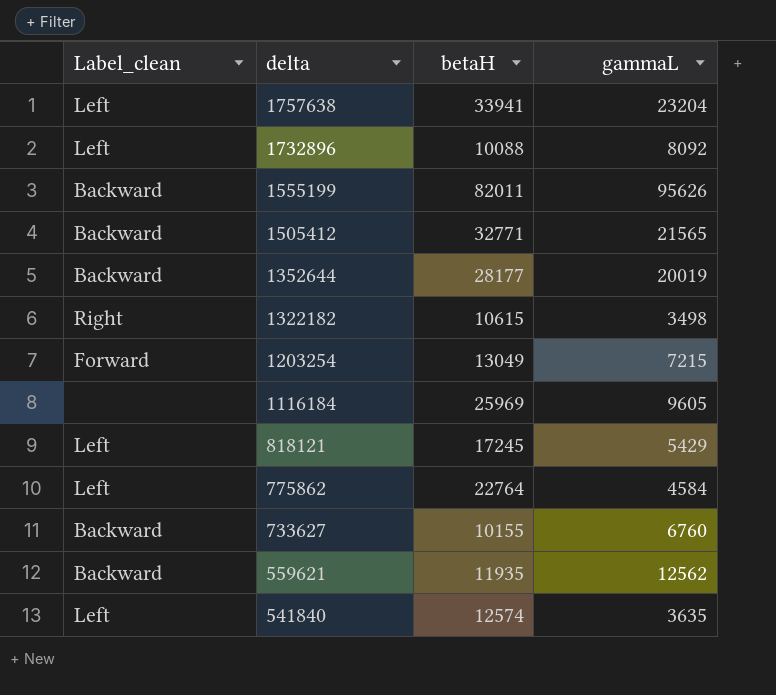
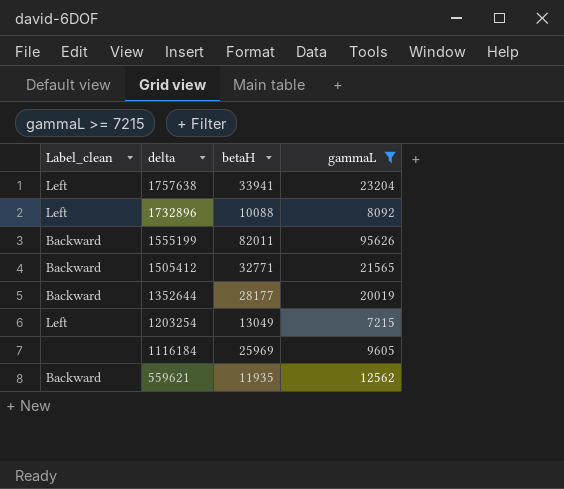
filter: none -> gammaL >= 7215
1203254 | Label_clean: Forward -> Left

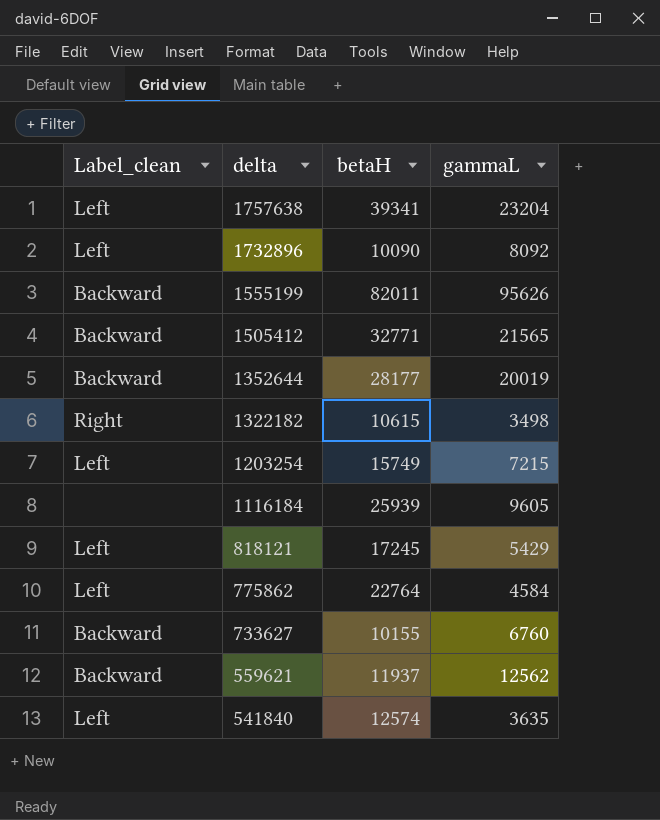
filter: gammaL >= 7215 -> none
1757638 | betaH: 33941 -> 39341
1732896 | betaH: 10088 -> 10090
1203254 | betaH: 13049 -> 15749
1116184 | betaH: 25969 -> 25939
559621 | betaH: 11935 -> 11937

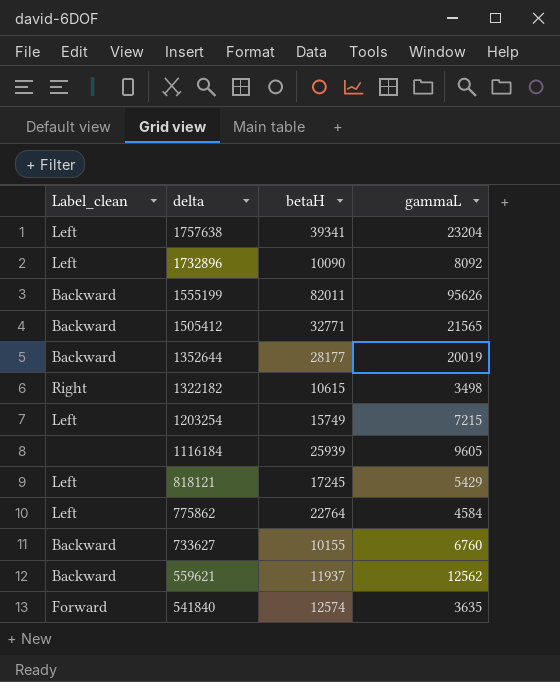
541840 | Label_clean: Left -> Forward

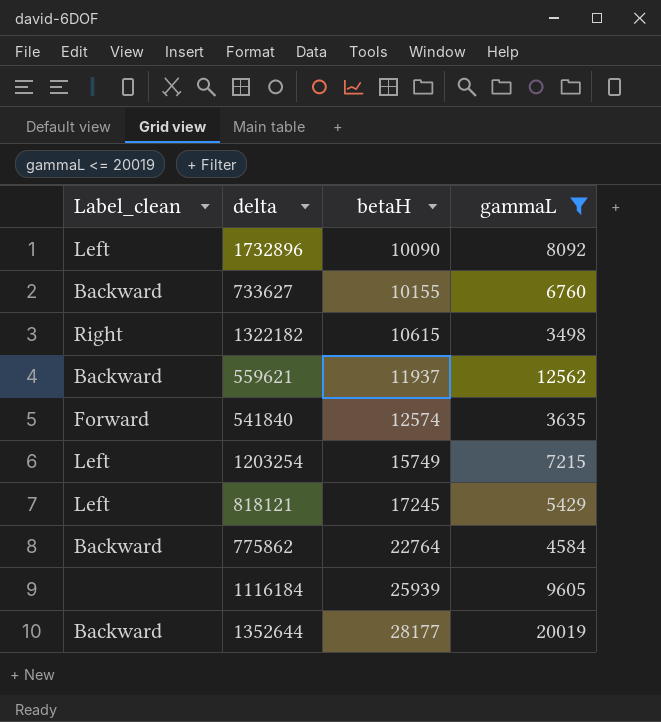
filter: none -> gammaL <= 20019
row order: delta descending -> betaH ascending
775862 | Label_clean: Left -> Backward

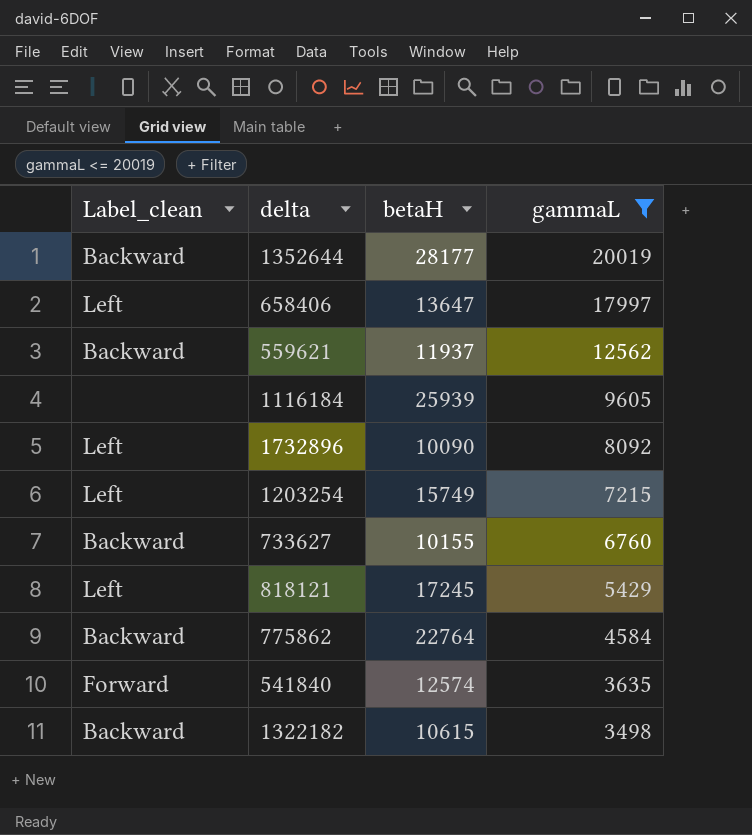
row order: betaH ascending -> gammaL descending
row 658406: none -> Left | 13647 | 17997
1322182 | Label_clean: Right -> Backward

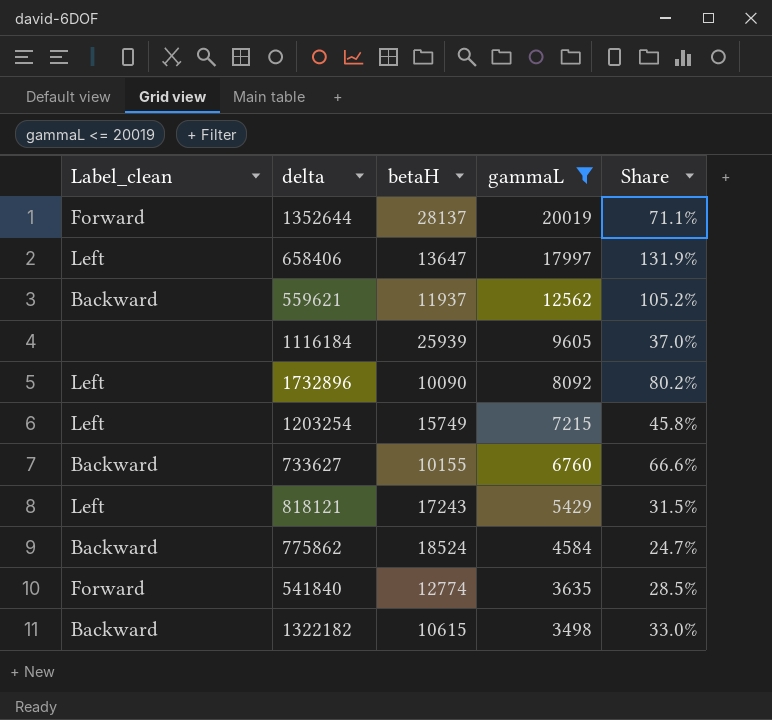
column Share | formula: none -> [gammaL] / [betaH]
1352644 | Label_clean: Backward -> Forward
1352644 | betaH: 28177 -> 28137
818121 | betaH: 17245 -> 17243
775862 | betaH: 22764 -> 18524
541840 | betaH: 12574 -> 12774

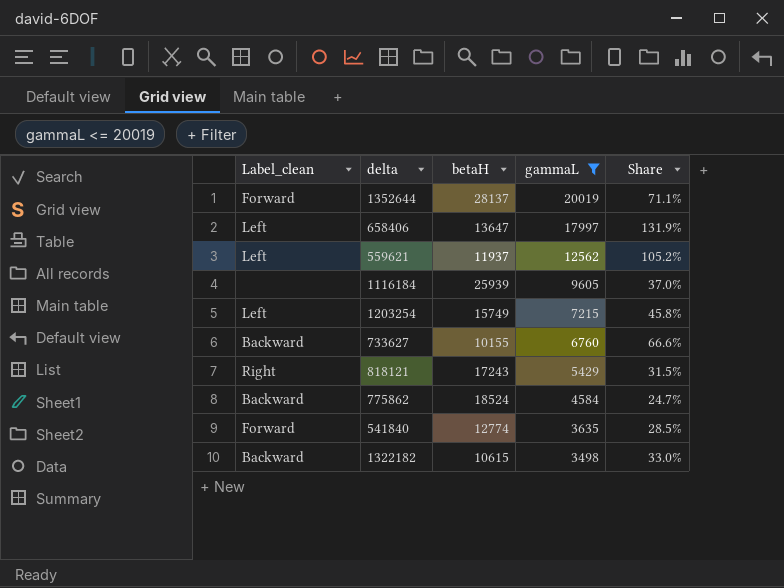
row 1732896: Left | 10090 | 8092 | 80.2% -> none
559621 | Label_clean: Backward -> Left
818121 | Label_clean: Left -> Right

